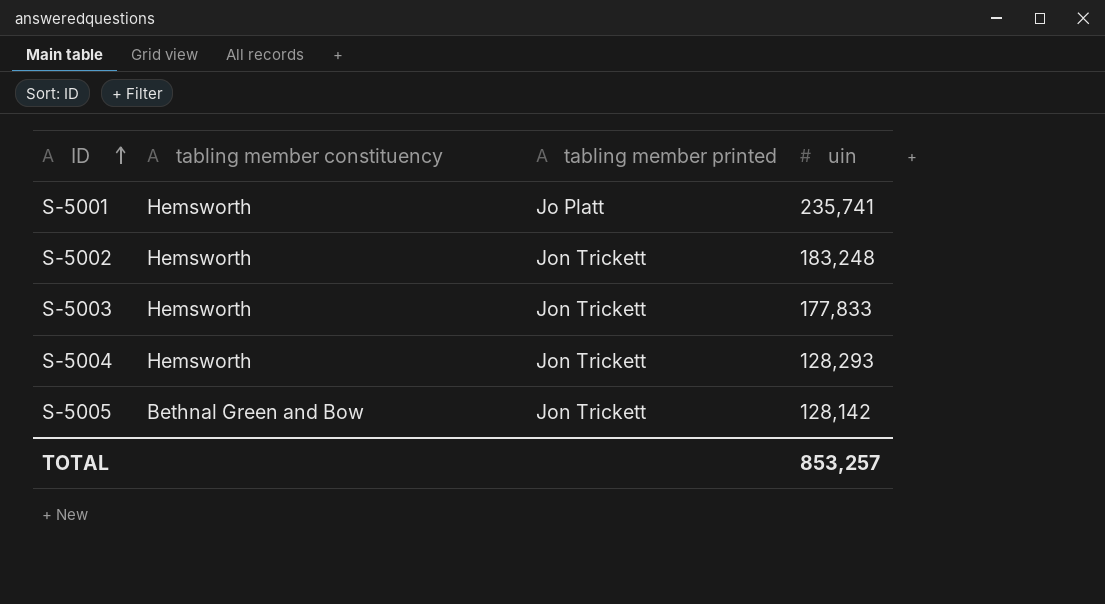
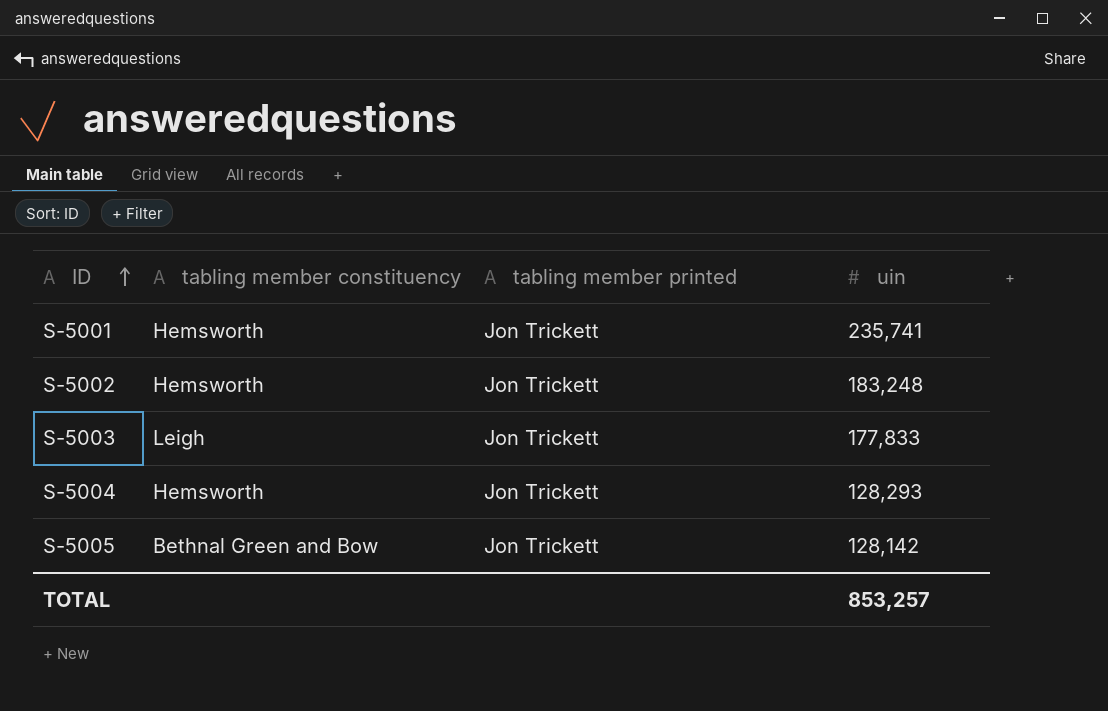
S-5001 | tabling member printed: Jo Platt -> Jon Trickett
S-5003 | tabling member constituency: Hemsworth -> Leigh

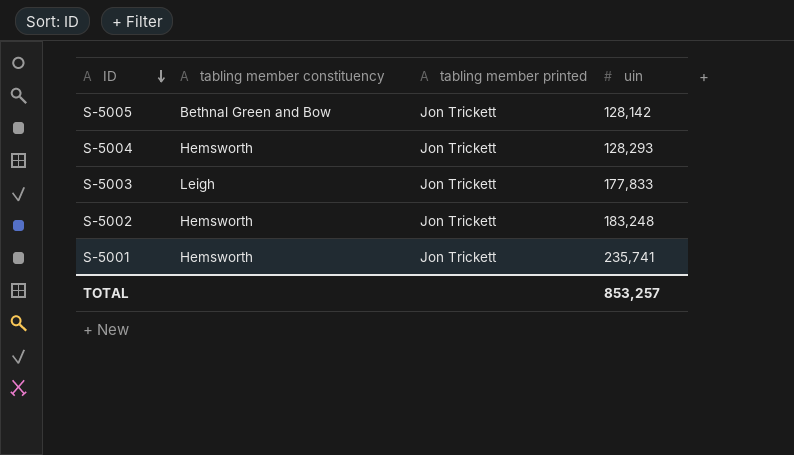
row order: ID ascending -> ID descending

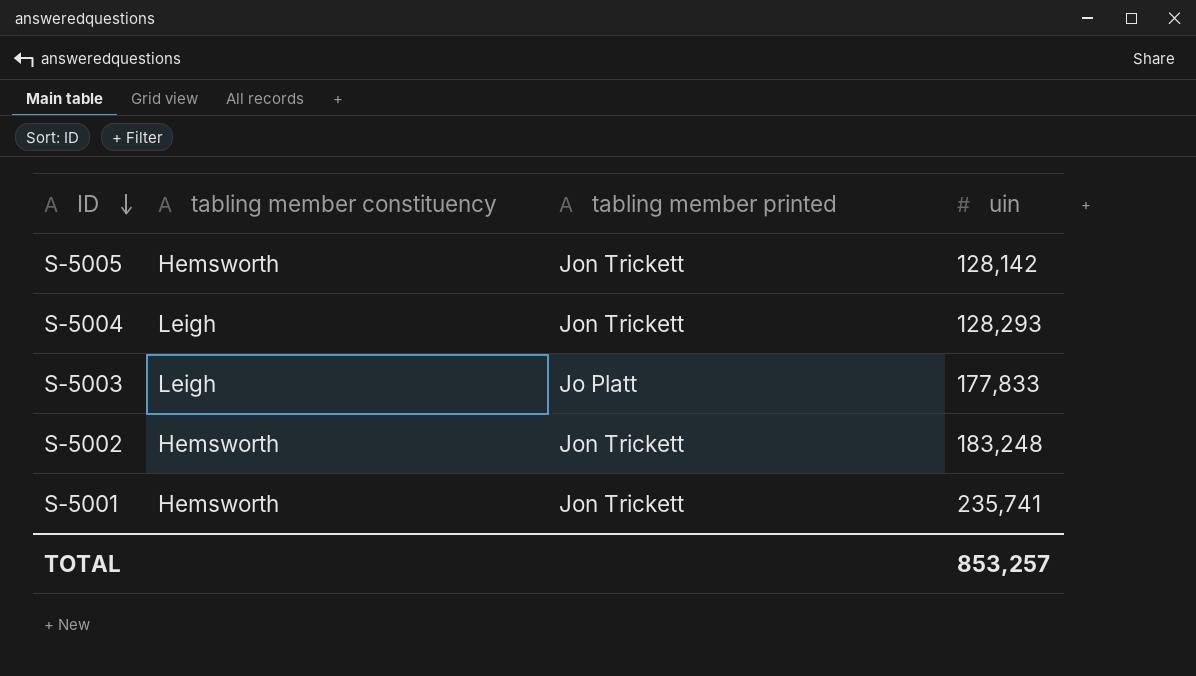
S-5005 | tabling member constituency: Bethnal Green and Bow -> Hemsworth
S-5004 | tabling member constituency: Hemsworth -> Leigh
S-5003 | tabling member printed: Jon Trickett -> Jo Platt

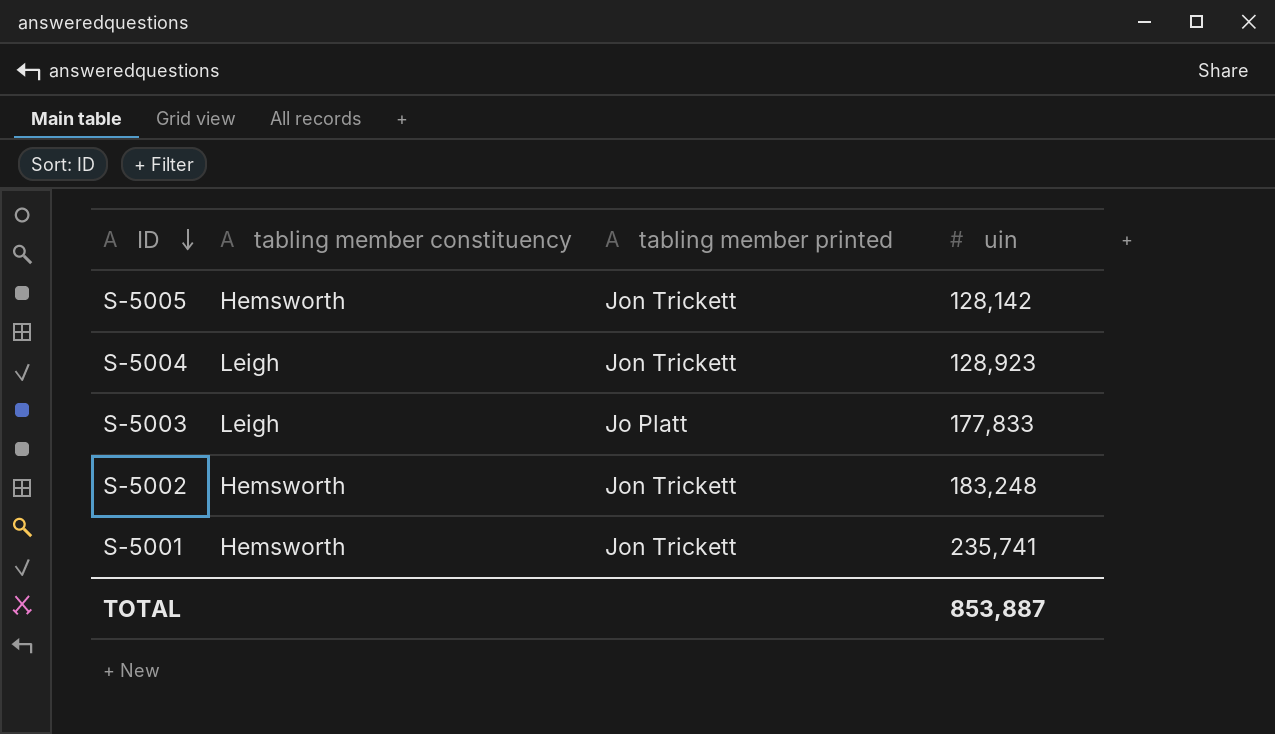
S-5004 | uin: 128,293 -> 128,923
TOTAL | uin: 853,257 -> 853,887

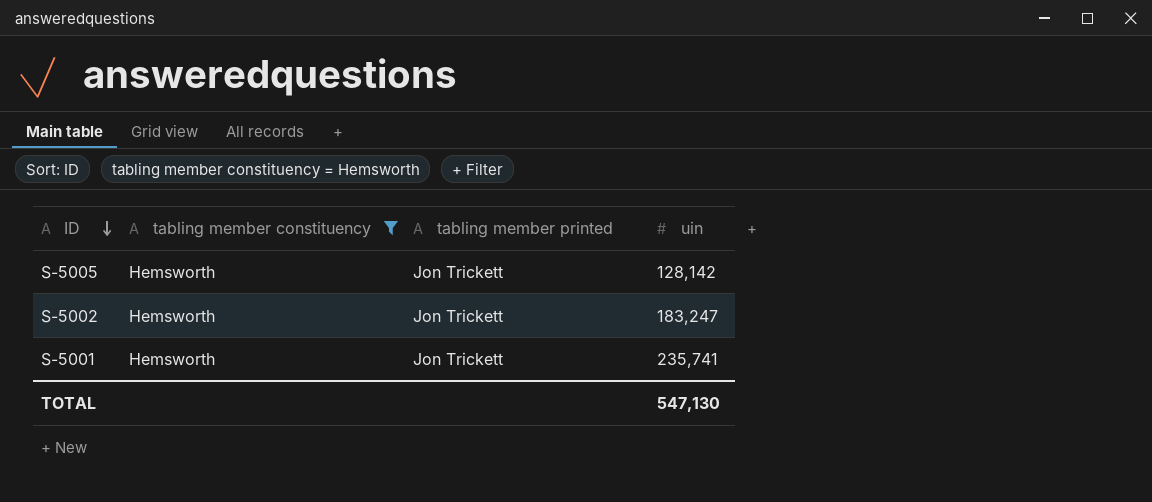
filter: none -> tabling member constituency = Hemsworth
S-5002 | uin: 183,248 -> 183,247
TOTAL | uin: 853,887 -> 547,130

